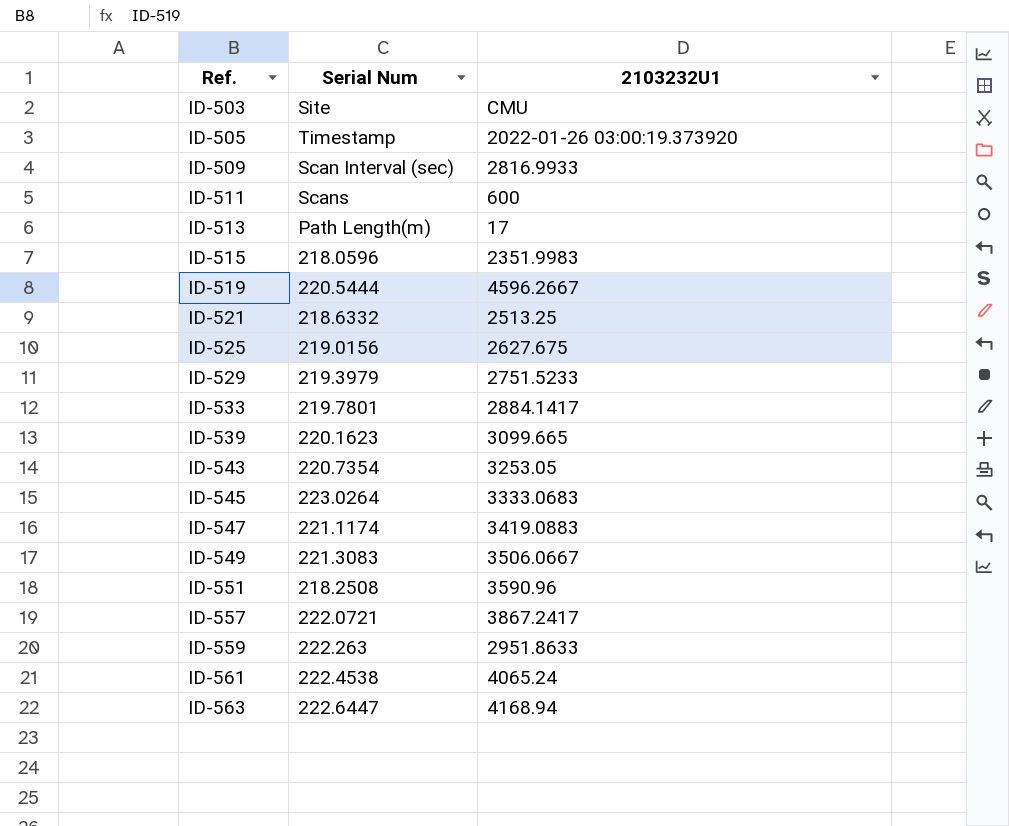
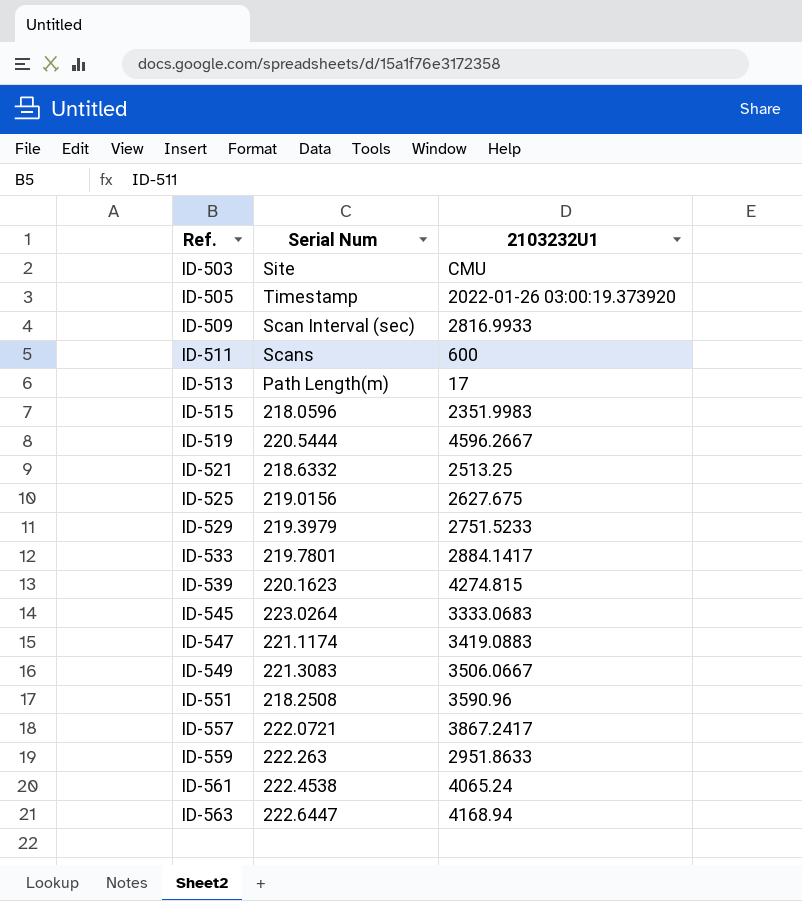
row ID-543: 220.7354 | 3253.05 -> none
ID-539 | 2103232U1: 3099.665 -> 4274.815

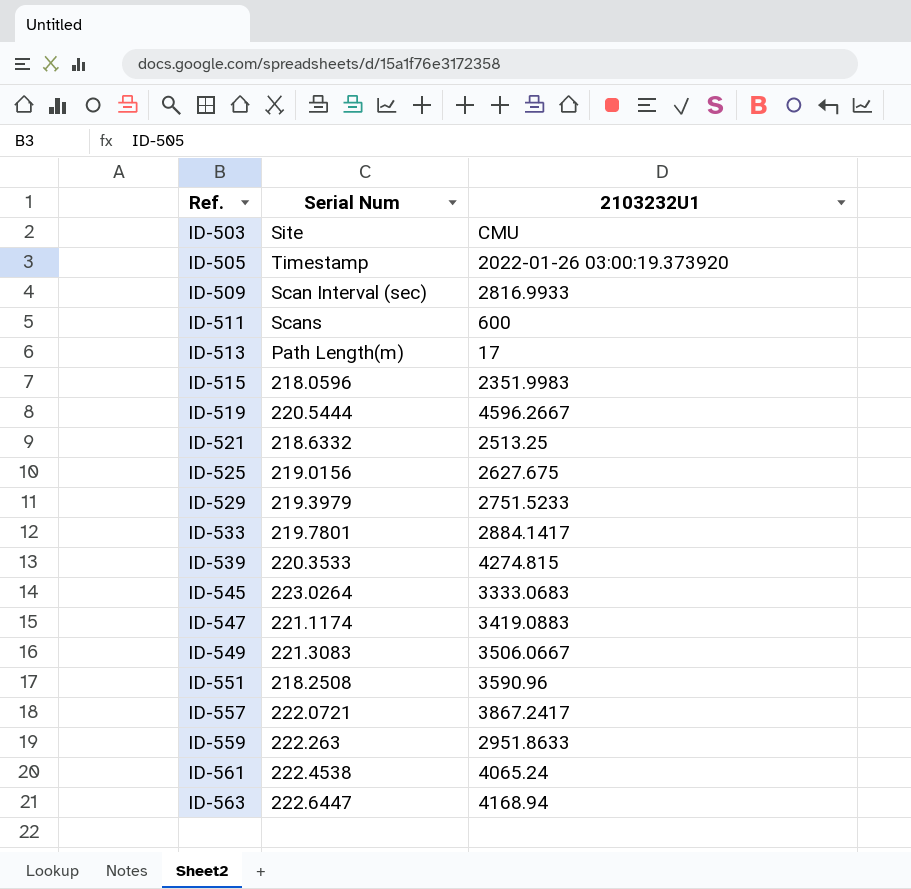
ID-539 | Serial Num: 220.1623 -> 220.3533

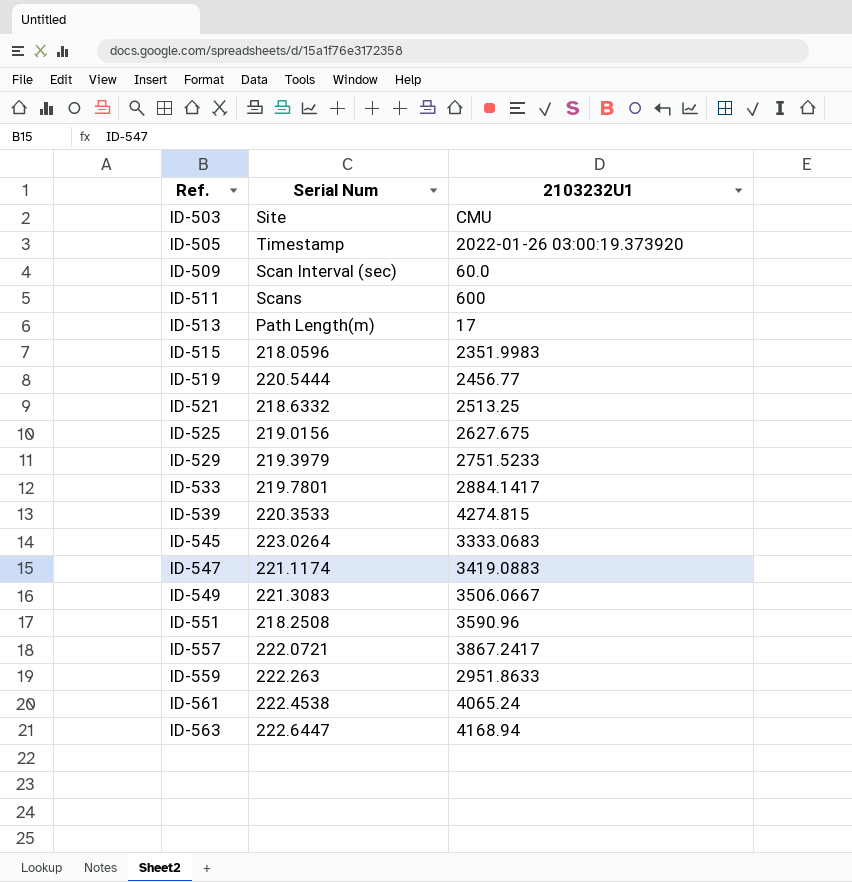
ID-509 | 2103232U1: 2816.9933 -> 60.0
ID-519 | 2103232U1: 4596.2667 -> 2456.77

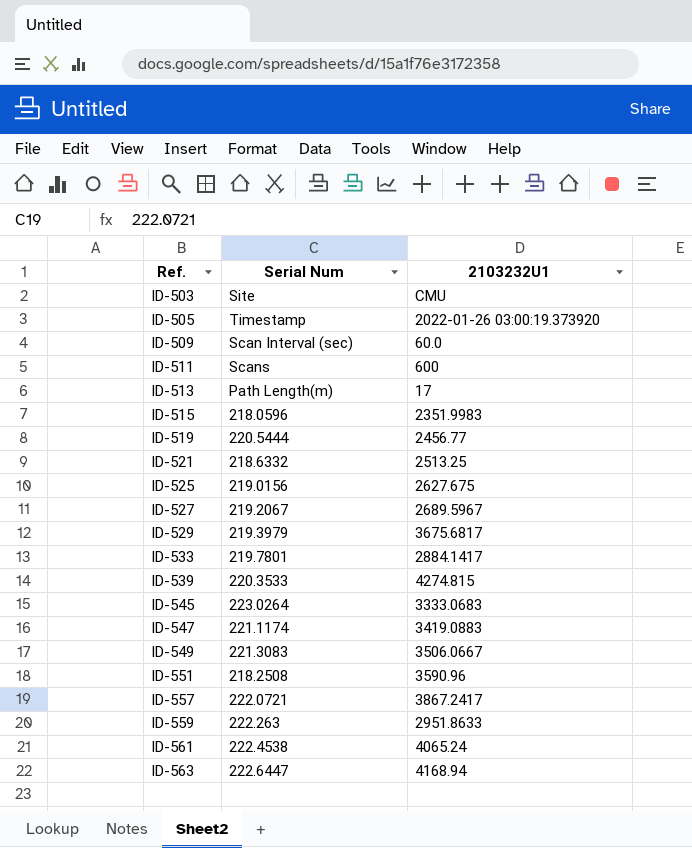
row ID-527: none -> 219.2067 | 2689.5967
ID-529 | 2103232U1: 2751.5233 -> 3675.6817

